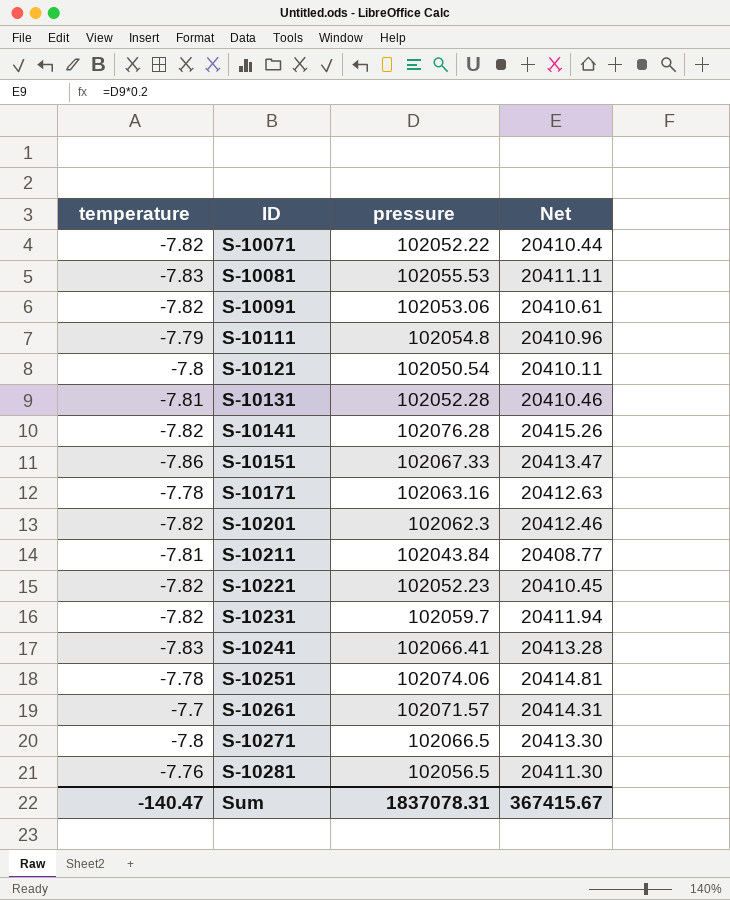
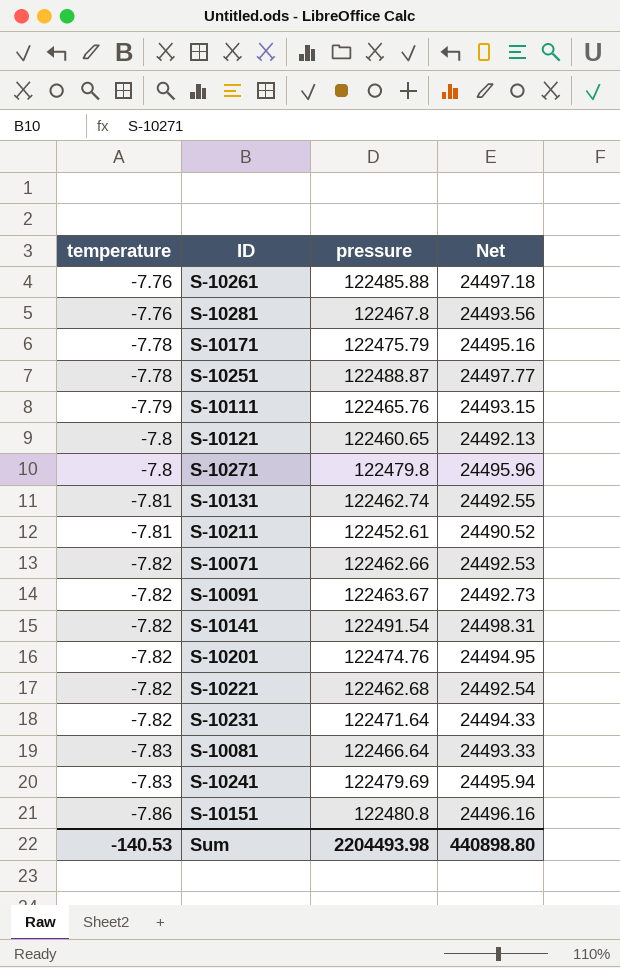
row order: ID ascending -> temperature descending
S-10261 | temperature: -7.7 -> -7.76
S-10261 | pressure: 102071.57 -> 122485.88
S-10261 | Net: 20414.31 -> 24497.18
S-10281 | pressure: 102056.5 -> 122467.8
S-10281 | Net: 20411.30 -> 24493.56
S-10171 | pressure: 102063.16 -> 122475.79
S-10171 | Net: 20412.63 -> 24495.16
S-10251 | pressure: 102074.06 -> 122488.87
S-10251 | Net: 20414.81 -> 24497.77
S-10111 | pressure: 102054.8 -> 122465.76
S-10111 | Net: 20410.96 -> 24493.15
S-10121 | pressure: 102050.54 -> 122460.65
S-10121 | Net: 20410.11 -> 24492.13
S-10271 | pressure: 102066.5 -> 122479.8
S-10271 | Net: 20413.30 -> 24495.96
S-10131 | pressure: 102052.28 -> 122462.74
S-10131 | Net: 20410.46 -> 24492.55
S-10211 | pressure: 102043.84 -> 122452.61
S-10211 | Net: 20408.77 -> 24490.52
S-10071 | pressure: 102052.22 -> 122462.66
S-10071 | Net: 20410.44 -> 24492.53
S-10091 | pressure: 102053.06 -> 122463.67
S-10091 | Net: 20410.61 -> 24492.73
S-10141 | pressure: 102076.28 -> 122491.54
S-10141 | Net: 20415.26 -> 24498.31
S-10201 | pressure: 102062.3 -> 122474.76
S-10201 | Net: 20412.46 -> 24494.95
S-10221 | pressure: 102052.23 -> 122462.68
S-10221 | Net: 20410.45 -> 24492.54
S-10231 | pressure: 102059.7 -> 122471.64
S-10231 | Net: 20411.94 -> 24494.33
S-10081 | pressure: 102055.53 -> 122466.64
S-10081 | Net: 20411.11 -> 24493.33
S-10241 | pressure: 102066.41 -> 122479.69
S-10241 | Net: 20413.28 -> 24495.94
S-10151 | pressure: 102067.33 -> 122480.8
S-10151 | Net: 20413.47 -> 24496.16
Sum | temperature: -140.47 -> -140.53
Sum | pressure: 1837078.31 -> 2204493.98
Sum | Net: 367415.67 -> 440898.80

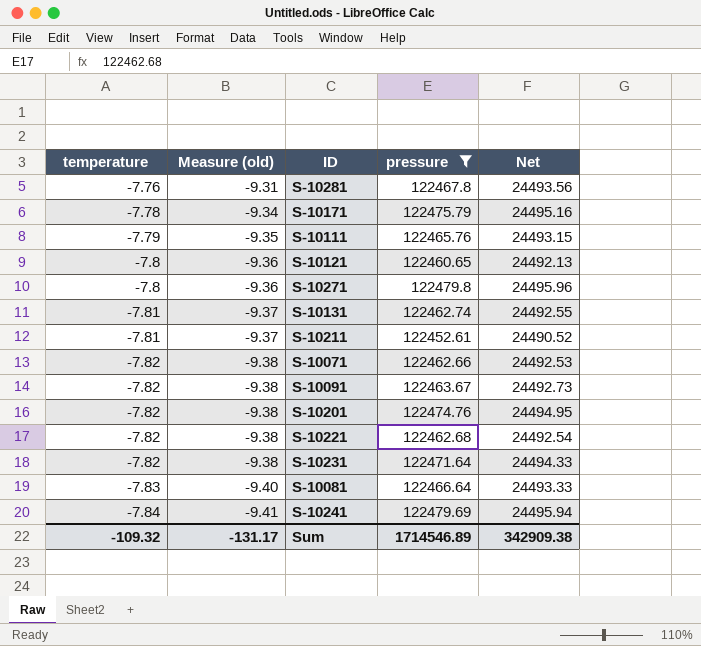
filter: none -> pressure <= 122479.8
column Measure (old) | formula: none -> [temperature] * 1.2
S-10241 | temperature: -7.83 -> -7.84
Sum | temperature: -140.53 -> -109.32
Sum | pressure: 2204493.98 -> 1714546.89
Sum | Net: 440898.80 -> 342909.38

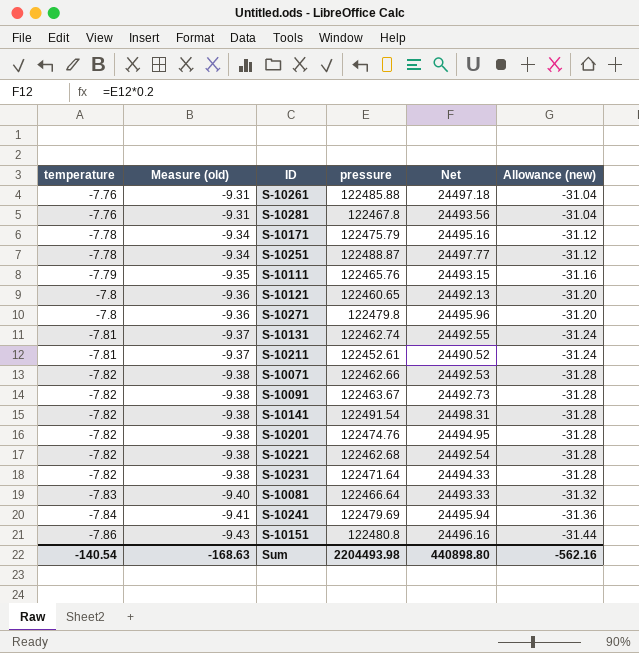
filter: pressure <= 122479.8 -> none
column Allowance (new) | formula: none -> [temperature] * 4
Sum | temperature: -109.32 -> -140.54
Sum | Measure (old): -131.17 -> -168.63
Sum | pressure: 1714546.89 -> 2204493.98
Sum | Net: 342909.38 -> 440898.80

